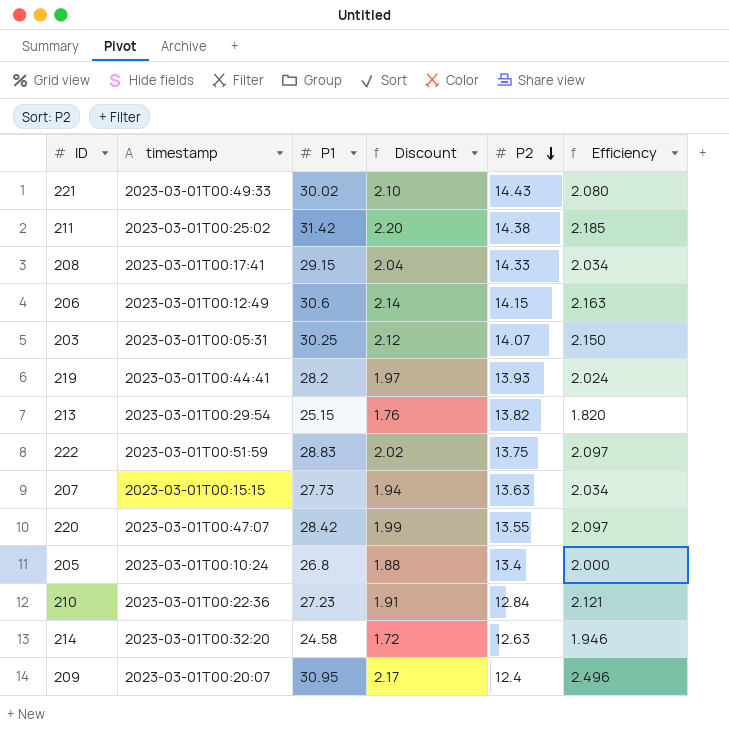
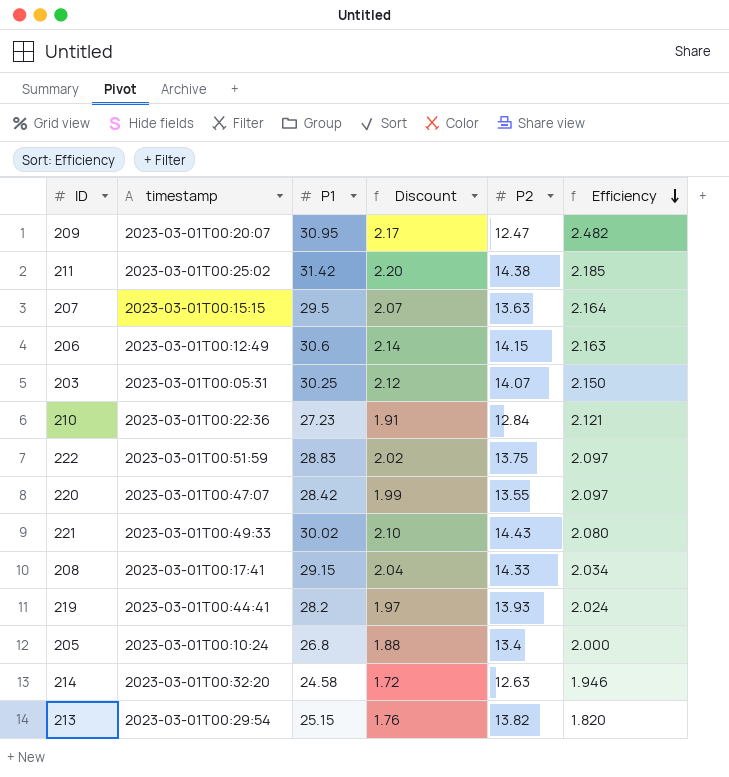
row order: P2 descending -> Efficiency descending
209 | P2: 12.4 -> 12.47
209 | Efficiency: 2.496 -> 2.482
207 | P1: 27.73 -> 29.5
207 | Discount: 1.94 -> 2.07
207 | Efficiency: 2.034 -> 2.164

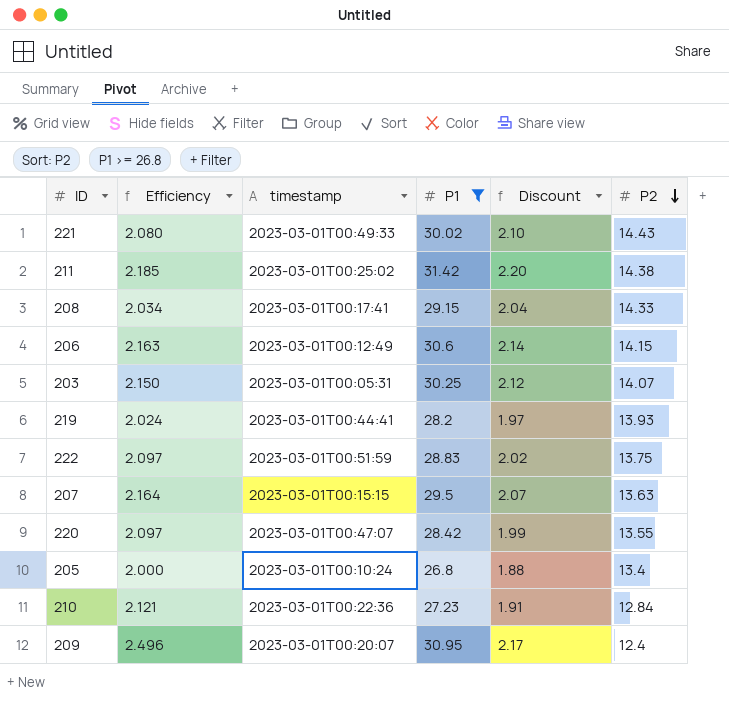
filter: none -> P1 >= 26.8
row order: Efficiency descending -> P2 descending
column Efficiency | position: 6 -> 2
209 | Efficiency: 2.482 -> 2.496
209 | P2: 12.47 -> 12.4

